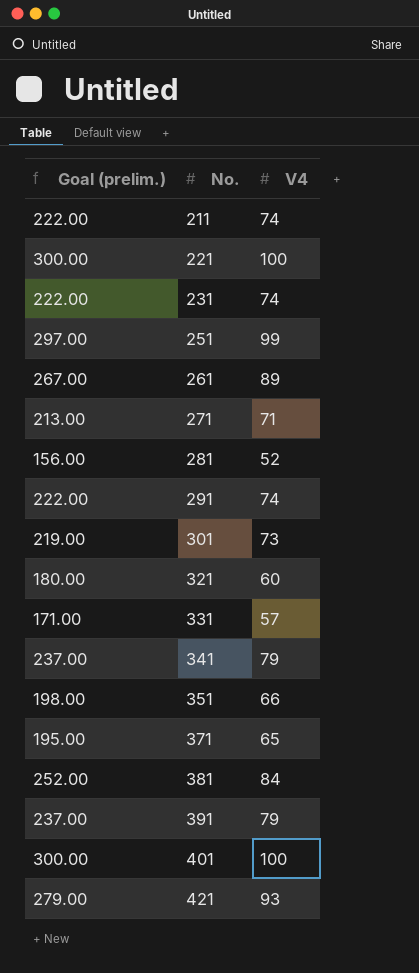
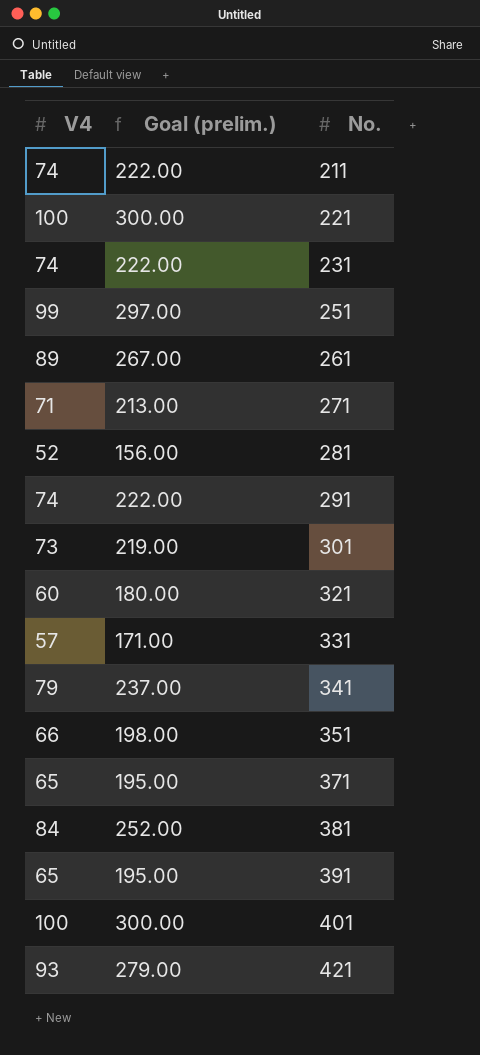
column V4 | position: 3 -> 1
391 | V4: 79 -> 65
391 | Goal (prelim.): 237.00 -> 195.00

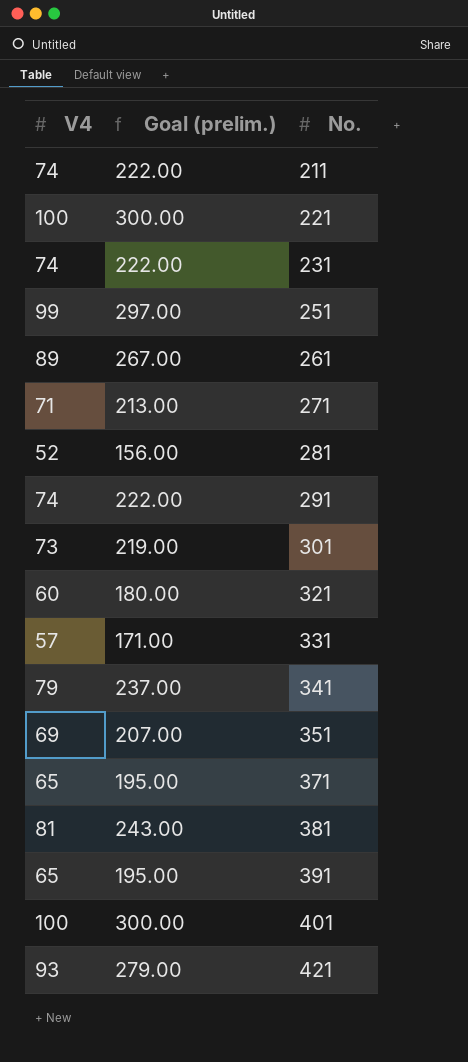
351 | V4: 66 -> 69
351 | Goal (prelim.): 198.00 -> 207.00
381 | V4: 84 -> 81
381 | Goal (prelim.): 252.00 -> 243.00

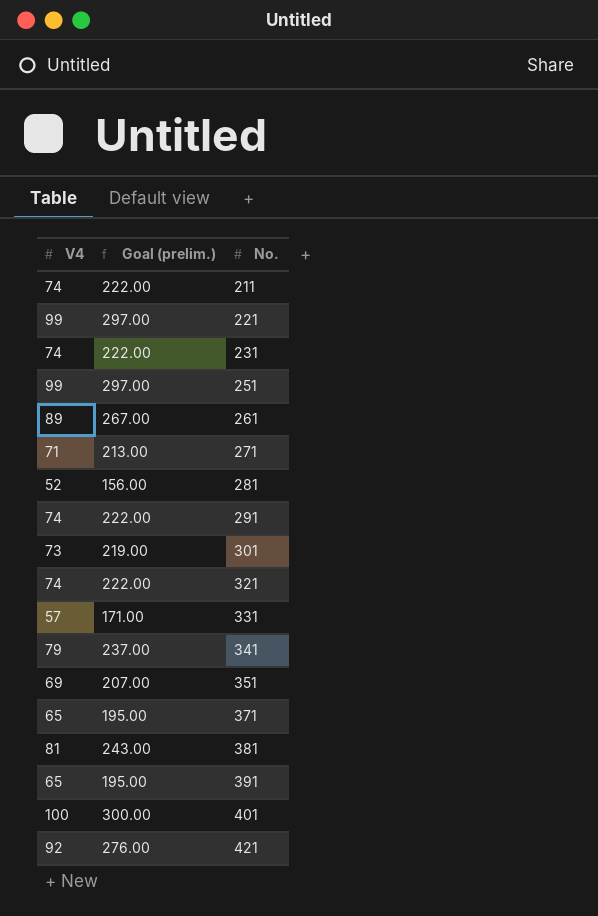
221 | V4: 100 -> 99
221 | Goal (prelim.): 300.00 -> 297.00
321 | V4: 60 -> 74
321 | Goal (prelim.): 180.00 -> 222.00
421 | V4: 93 -> 92
421 | Goal (prelim.): 279.00 -> 276.00

